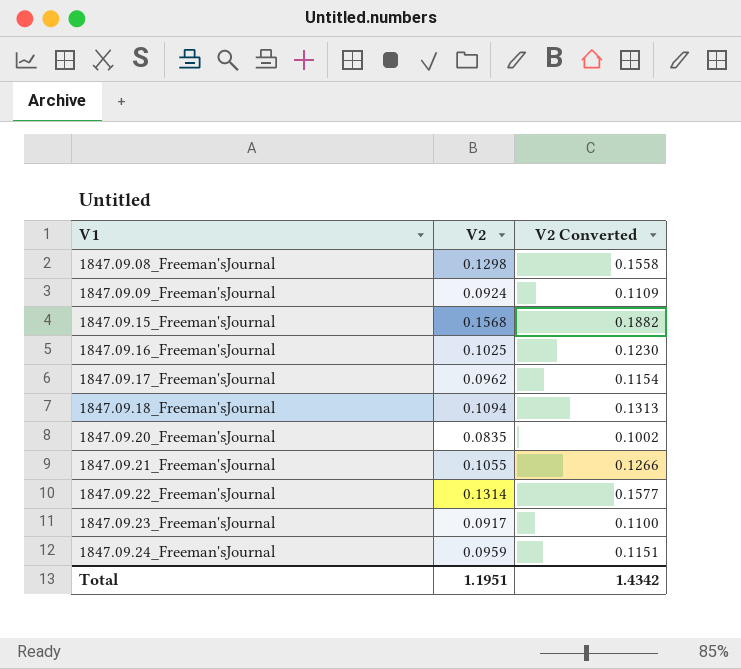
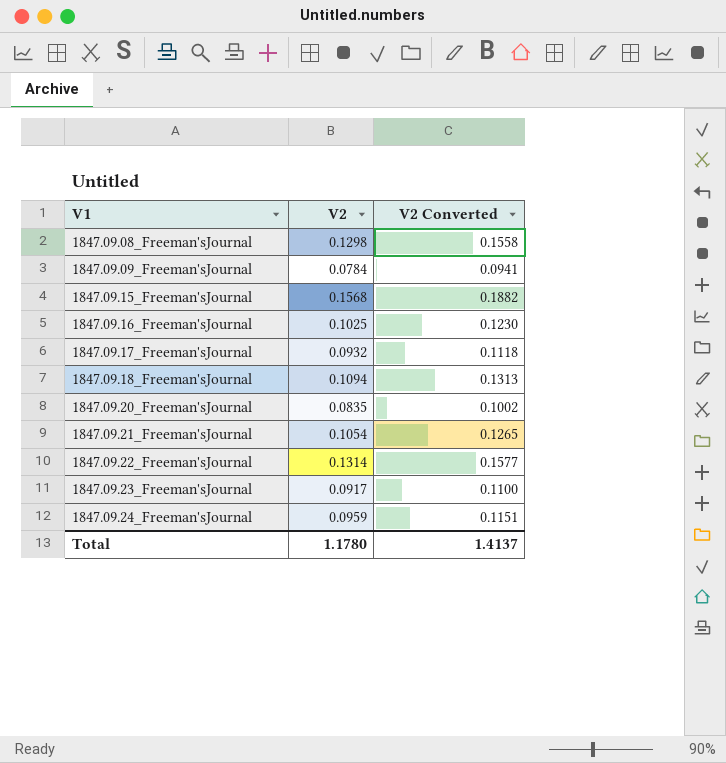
1847.09.09_Freeman'sJournal | V2: 0.0924 -> 0.0784
1847.09.09_Freeman'sJournal | V2 Converted: 0.1109 -> 0.0941
1847.09.17_Freeman'sJournal | V2: 0.0962 -> 0.0932
1847.09.17_Freeman'sJournal | V2 Converted: 0.1154 -> 0.1118
1847.09.21_Freeman'sJournal | V2: 0.1055 -> 0.1054
1847.09.21_Freeman'sJournal | V2 Converted: 0.1266 -> 0.1265
Total | V2: 1.1951 -> 1.1780
Total | V2 Converted: 1.4342 -> 1.4137

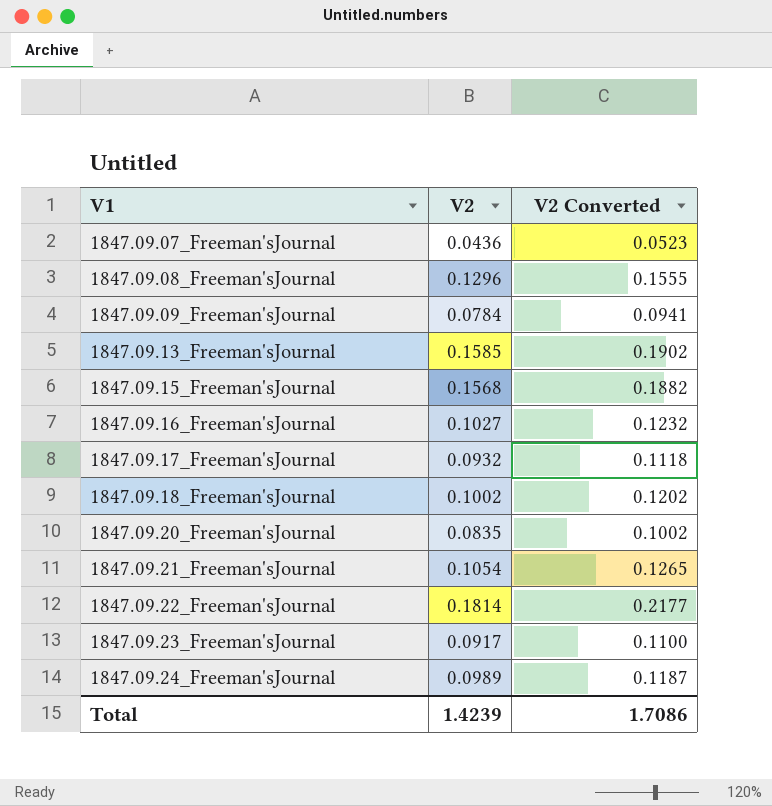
row 1847.09.07_Freeman'sJournal: none -> 0.0436 | 0.0523
1847.09.08_Freeman'sJournal | V2: 0.1298 -> 0.1296
1847.09.08_Freeman'sJournal | V2 Converted: 0.1558 -> 0.1555
row 1847.09.13_Freeman'sJournal: none -> 0.1585 | 0.1902
1847.09.16_Freeman'sJournal | V2: 0.1025 -> 0.1027
1847.09.16_Freeman'sJournal | V2 Converted: 0.1230 -> 0.1232
1847.09.18_Freeman'sJournal | V2: 0.1094 -> 0.1002
1847.09.18_Freeman'sJournal | V2 Converted: 0.1313 -> 0.1202
1847.09.22_Freeman'sJournal | V2: 0.1314 -> 0.1814
1847.09.22_Freeman'sJournal | V2 Converted: 0.1577 -> 0.2177
1847.09.24_Freeman'sJournal | V2: 0.0959 -> 0.0989
1847.09.24_Freeman'sJournal | V2 Converted: 0.1151 -> 0.1187
Total | V2: 1.1780 -> 1.4239
Total | V2 Converted: 1.4137 -> 1.7086

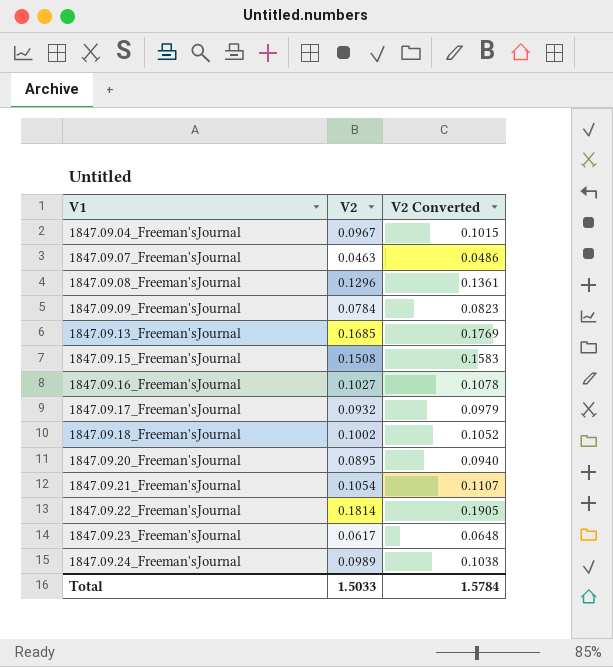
column V2 Converted | formula: [V2] * 1.2 -> [V2] * 1.05
row 1847.09.04_Freeman'sJournal: none -> 0.0967 | 0.1015
1847.09.07_Freeman'sJournal | V2: 0.0436 -> 0.0463
1847.09.13_Freeman'sJournal | V2: 0.1585 -> 0.1685
1847.09.15_Freeman'sJournal | V2: 0.1568 -> 0.1508
1847.09.20_Freeman'sJournal | V2: 0.0835 -> 0.0895
1847.09.23_Freeman'sJournal | V2: 0.0917 -> 0.0617
Total | V2: 1.4239 -> 1.5033
Total | V2 Converted: 1.7086 -> 1.5784

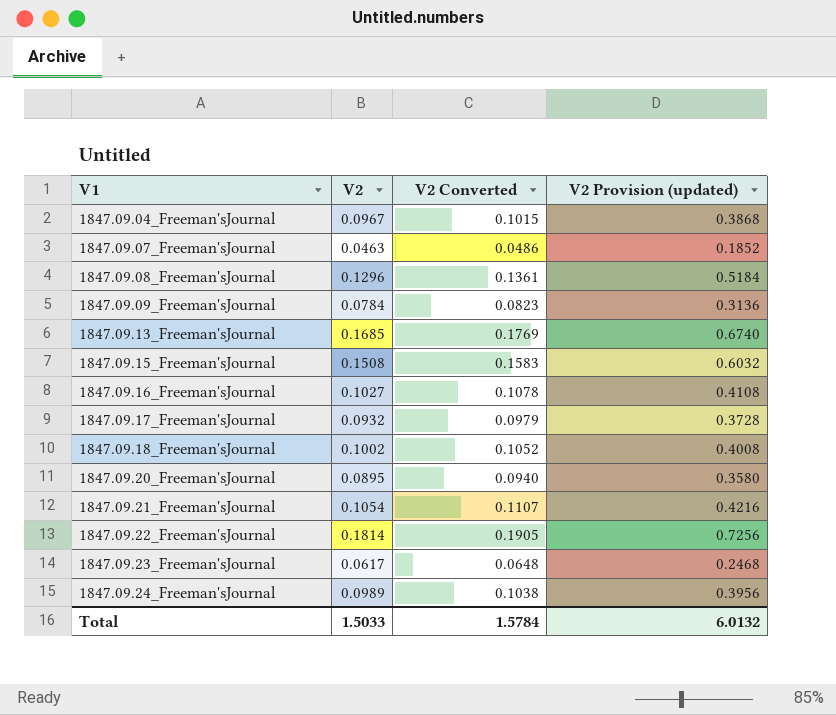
column V2 Provision (updated) | formula: none -> [V2] * 4

